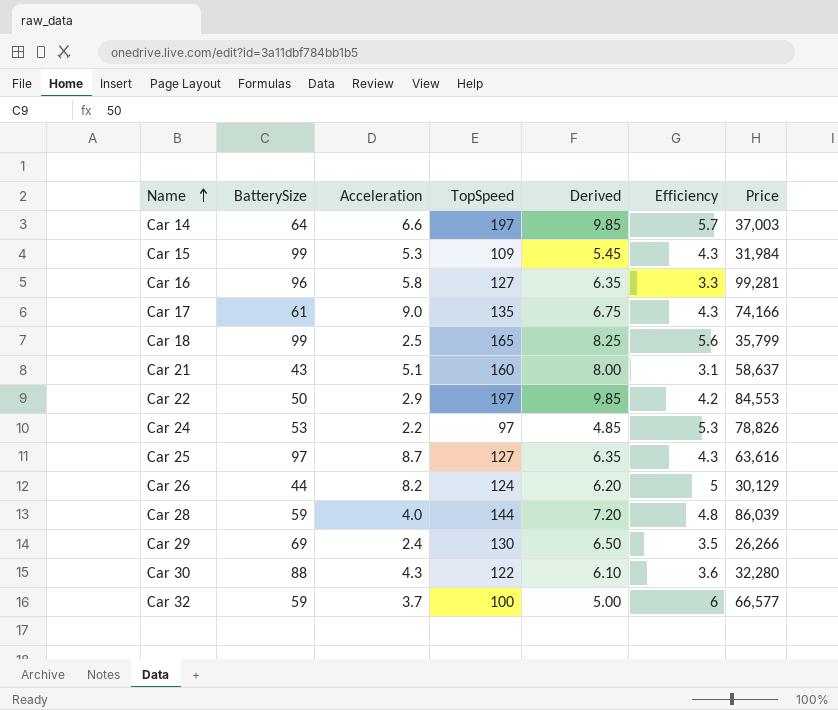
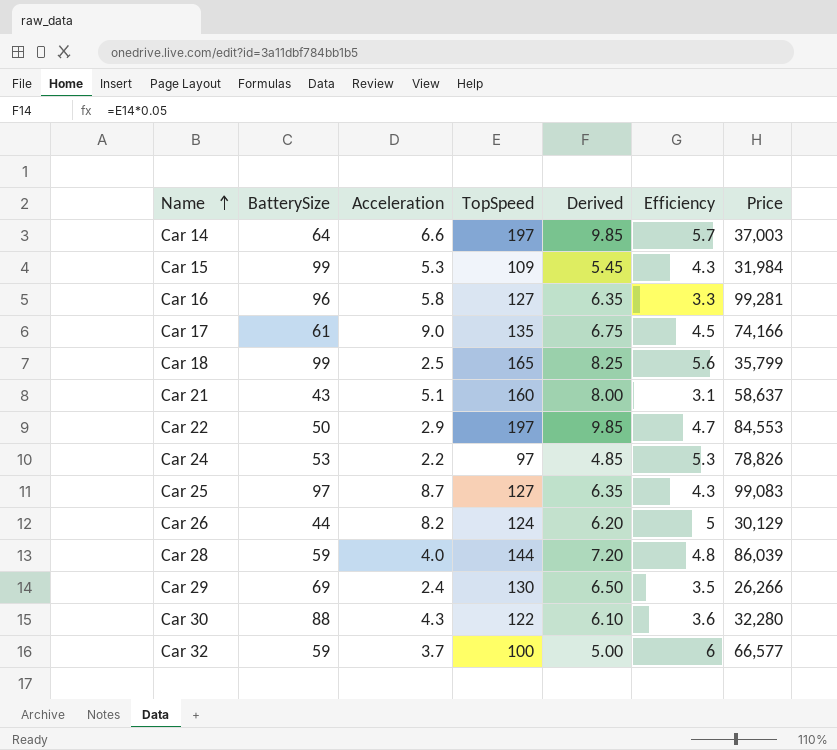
Car 17 | Efficiency: 4.3 -> 4.5
Car 22 | Efficiency: 4.2 -> 4.7
Car 25 | Price: 63,616 -> 99,083

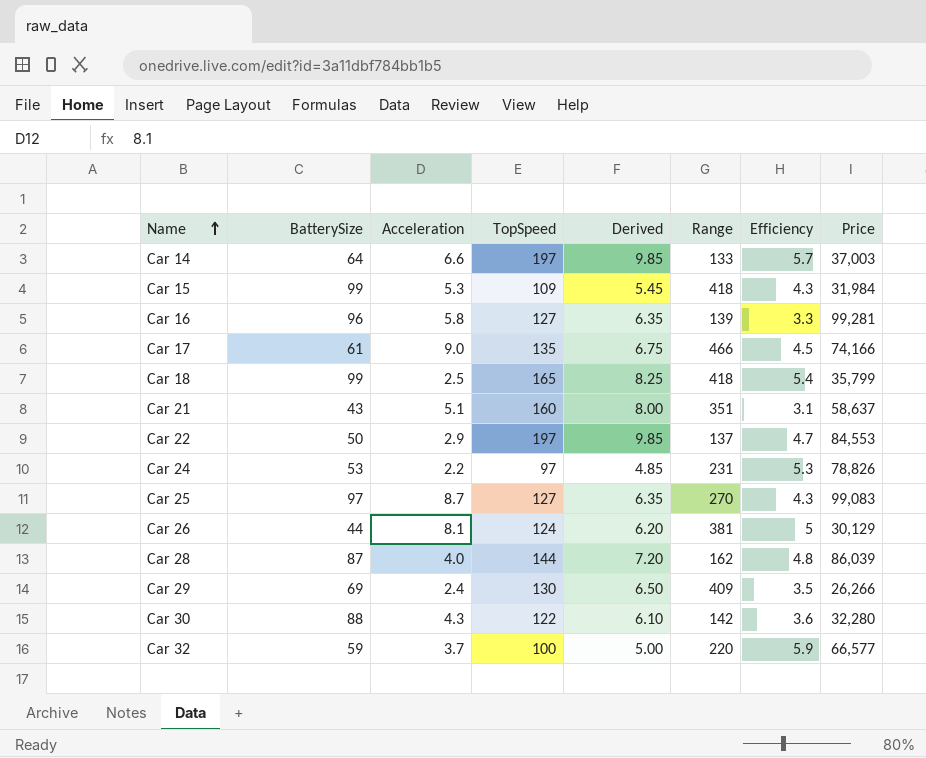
column Range | position: none -> 6
Car 18 | Efficiency: 5.6 -> 5.4
Car 26 | Acceleration: 8.2 -> 8.1
Car 28 | BatterySize: 59 -> 87
Car 32 | Efficiency: 6 -> 5.9

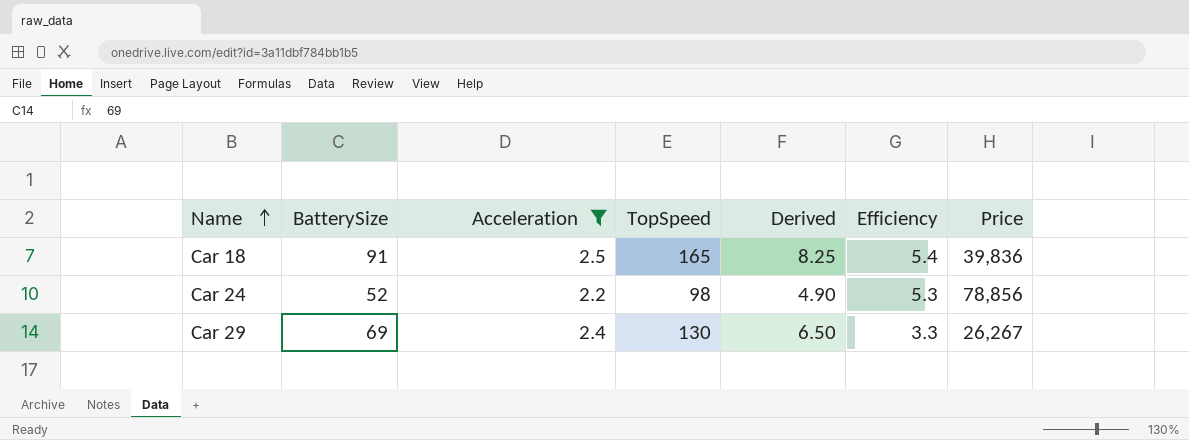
filter: none -> Acceleration <= 2.5
column Range | position: 6 -> none
Car 18 | BatterySize: 99 -> 91
Car 18 | Price: 35,799 -> 39,836
Car 24 | BatterySize: 53 -> 52
Car 24 | TopSpeed: 97 -> 98
Car 24 | Derived: 4.85 -> 4.90
Car 24 | Price: 78,826 -> 78,856
Car 29 | Efficiency: 3.5 -> 3.3
Car 29 | Price: 26,266 -> 26,267

